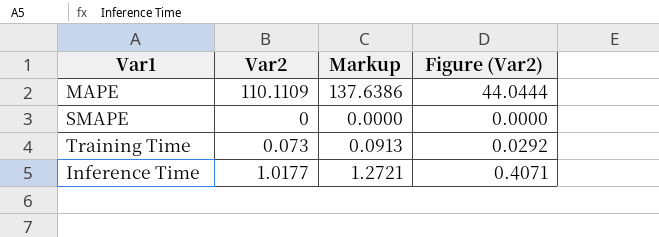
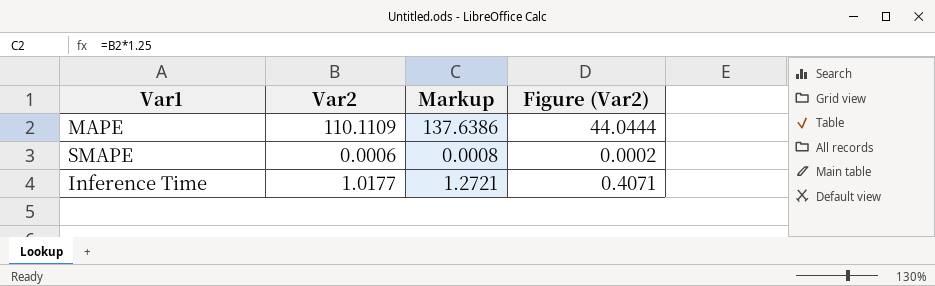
row Training Time: 0.073 | 0.0913 | 0.0292 -> none
SMAPE | Var2: 0 -> 0.0006
SMAPE | Markup: 0.0000 -> 0.0008
SMAPE | Figure (Var2): 0.0000 -> 0.0002

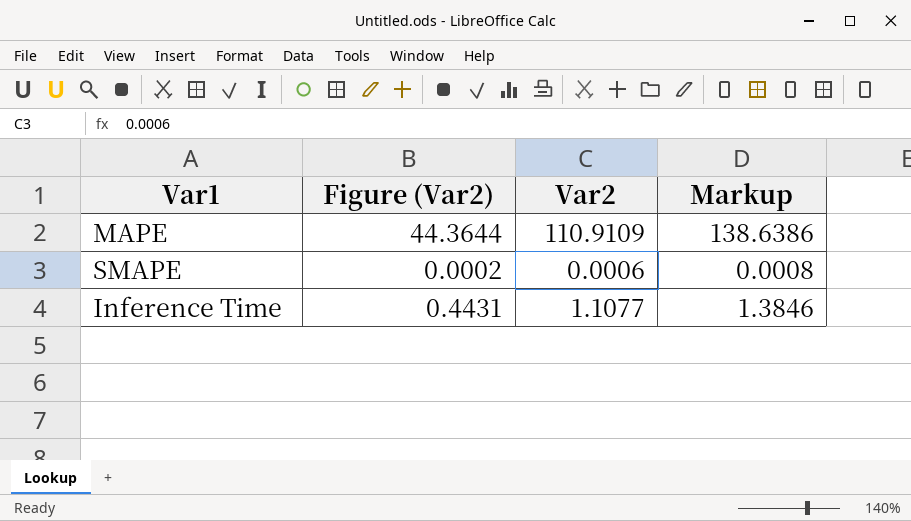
column Figure (Var2) | position: 4 -> 2
MAPE | Figure (Var2): 44.0444 -> 44.3644
MAPE | Var2: 110.1109 -> 110.9109
MAPE | Markup: 137.6386 -> 138.6386
Inference Time | Figure (Var2): 0.4071 -> 0.4431
Inference Time | Var2: 1.0177 -> 1.1077
Inference Time | Markup: 1.2721 -> 1.3846

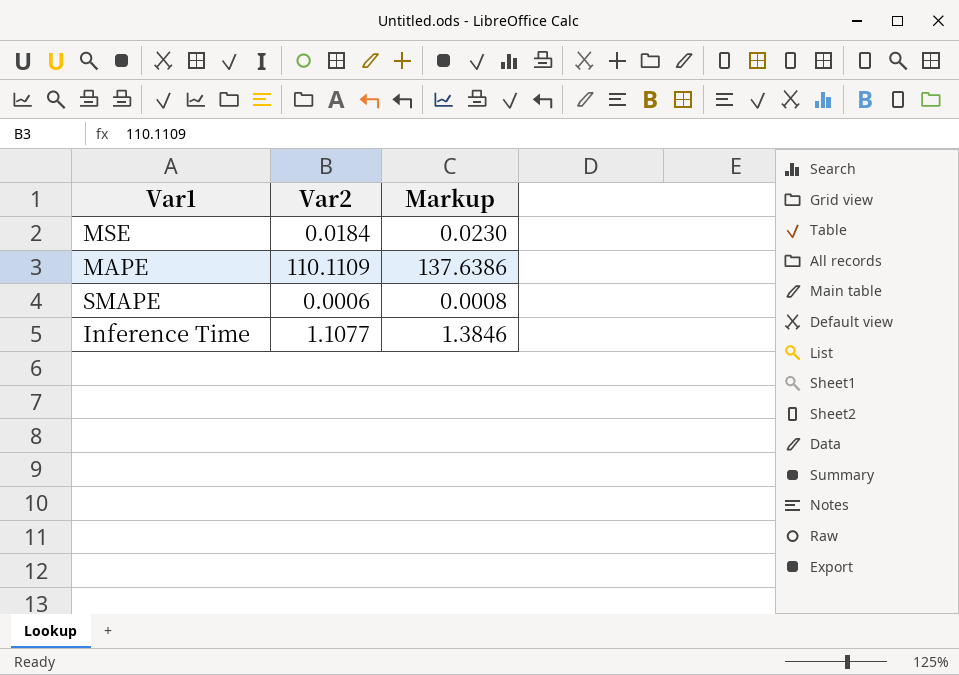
column Figure (Var2) | formula: [Var2] * 0.4 -> none
row MSE: none -> 0.0184 | 0.0230
MAPE | Var2: 110.9109 -> 110.1109
MAPE | Markup: 138.6386 -> 137.6386

